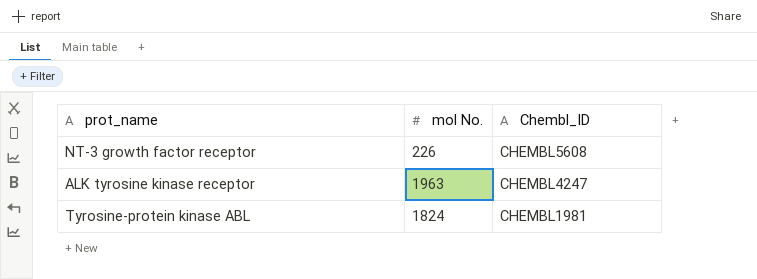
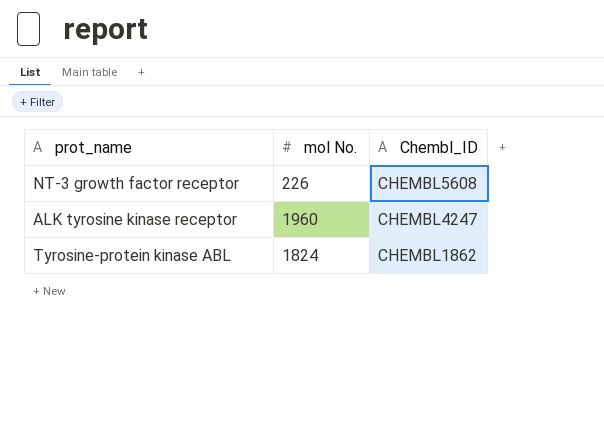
ALK tyrosine kinase receptor | mol No.: 1963 -> 1960
Tyrosine-protein kinase ABL | Chembl_ID: CHEMBL1981 -> CHEMBL1862

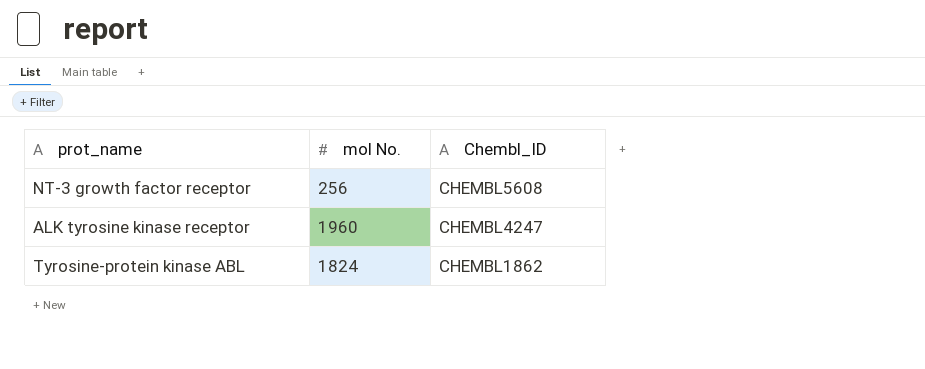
NT-3 growth factor receptor | mol No.: 226 -> 256

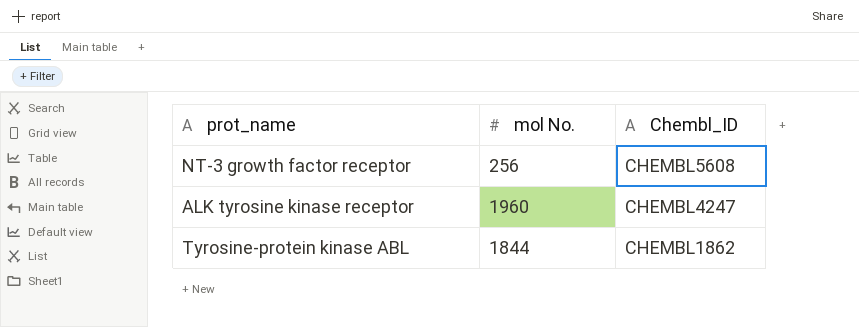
Tyrosine-protein kinase ABL | mol No.: 1824 -> 1844

